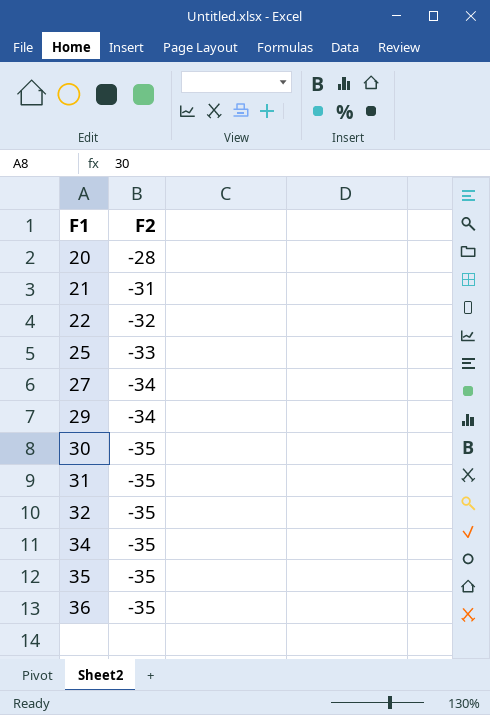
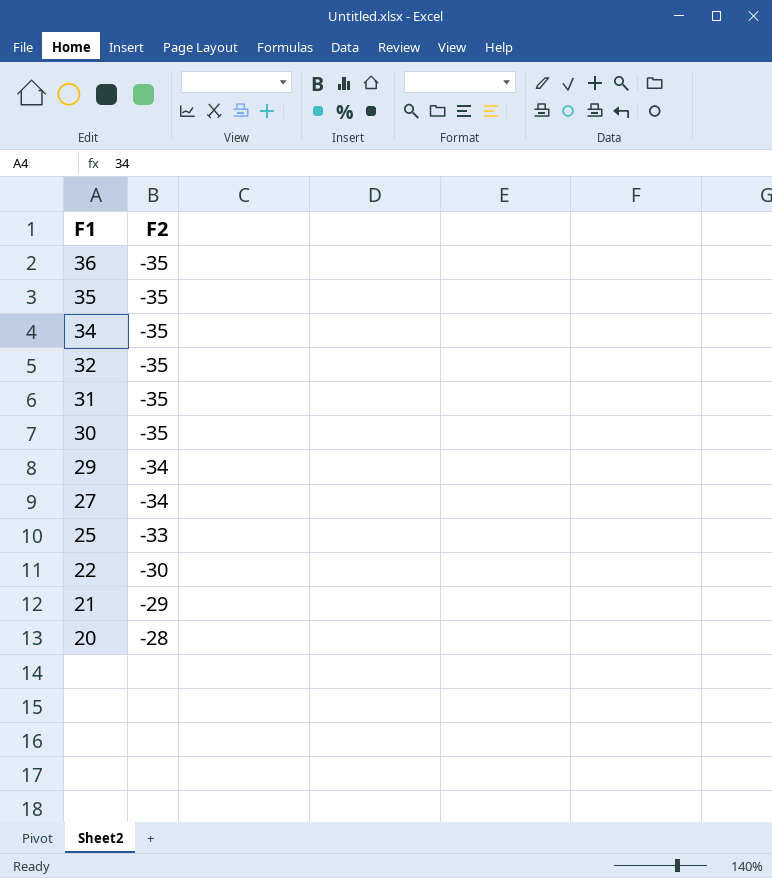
row order: F1 ascending -> F1 descending
22 | F2: -32 -> -30
21 | F2: -31 -> -29

